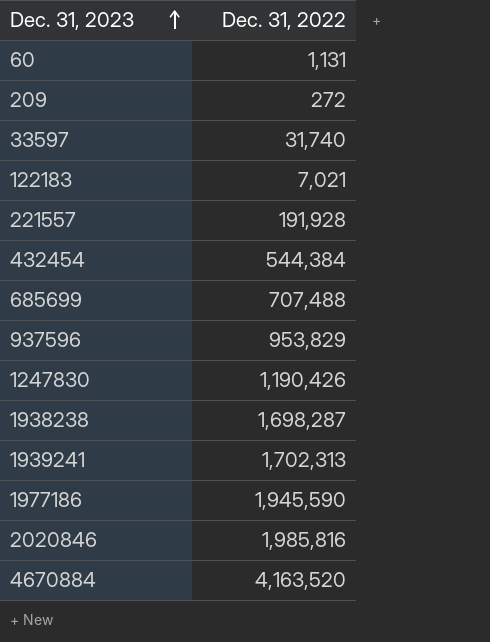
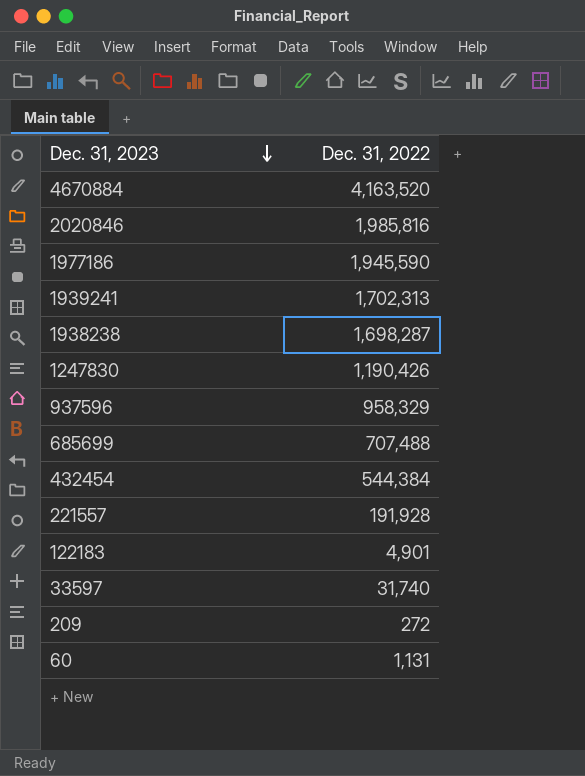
row order: Dec. 31, 2023 ascending -> Dec. 31, 2023 descending
937596 | Dec. 31, 2022: 953,829 -> 958,329
122183 | Dec. 31, 2022: 7,021 -> 4,901

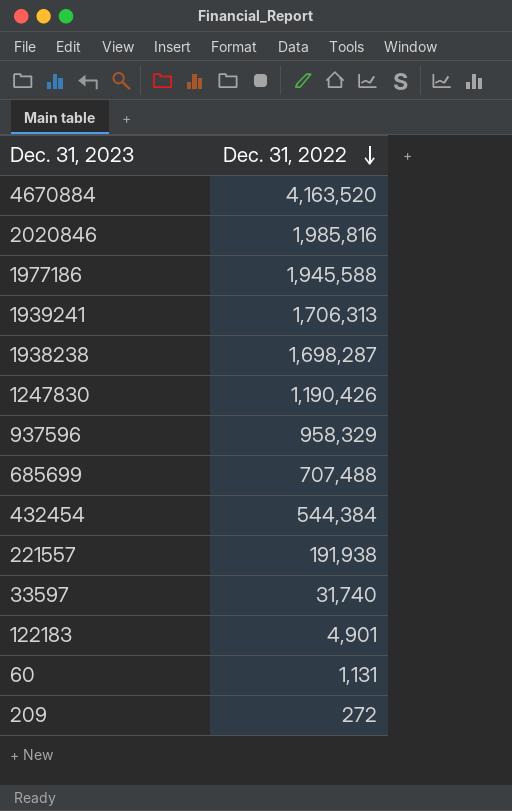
row order: Dec. 31, 2023 descending -> Dec. 31, 2022 descending
1977186 | Dec. 31, 2022: 1,945,590 -> 1,945,588
1939241 | Dec. 31, 2022: 1,702,313 -> 1,706,313
221557 | Dec. 31, 2022: 191,928 -> 191,938

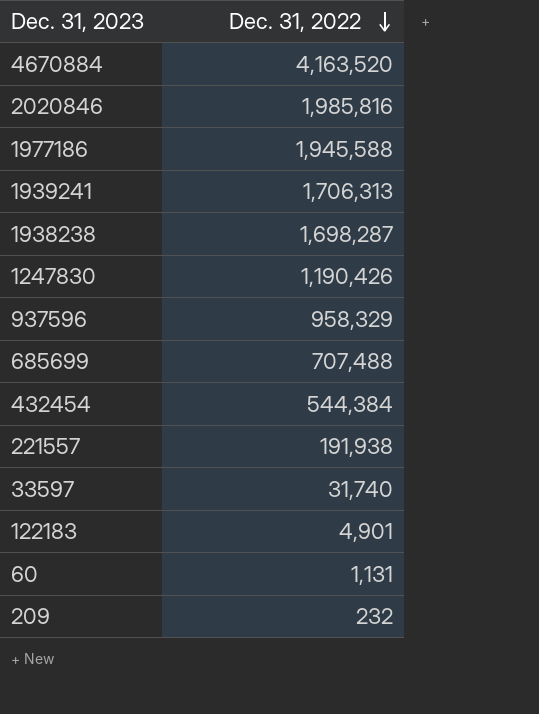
209 | Dec. 31, 2022: 272 -> 232

